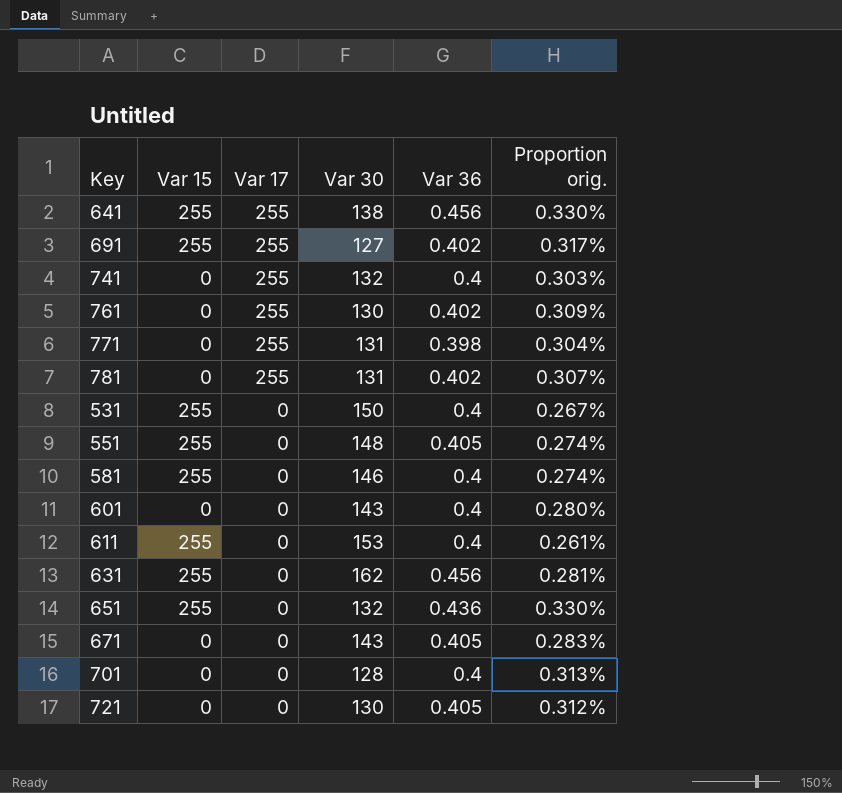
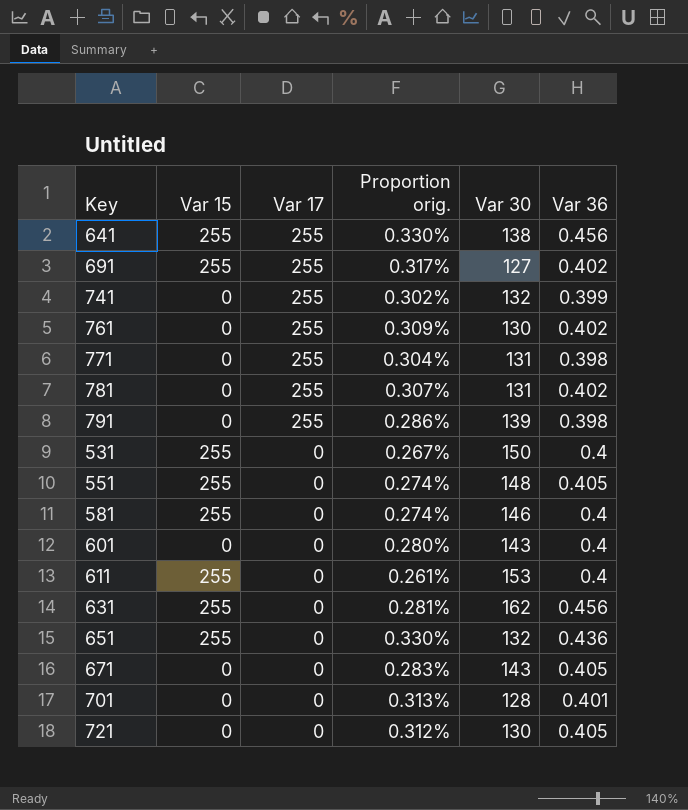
column Proportion orig. | position: 6 -> 4
741 | Proportion orig.: 0.303% -> 0.302%
741 | Var 36: 0.4 -> 0.399
row 791: none -> 0 | 255 | 0.286% | 139 | 0.398
701 | Var 36: 0.4 -> 0.401

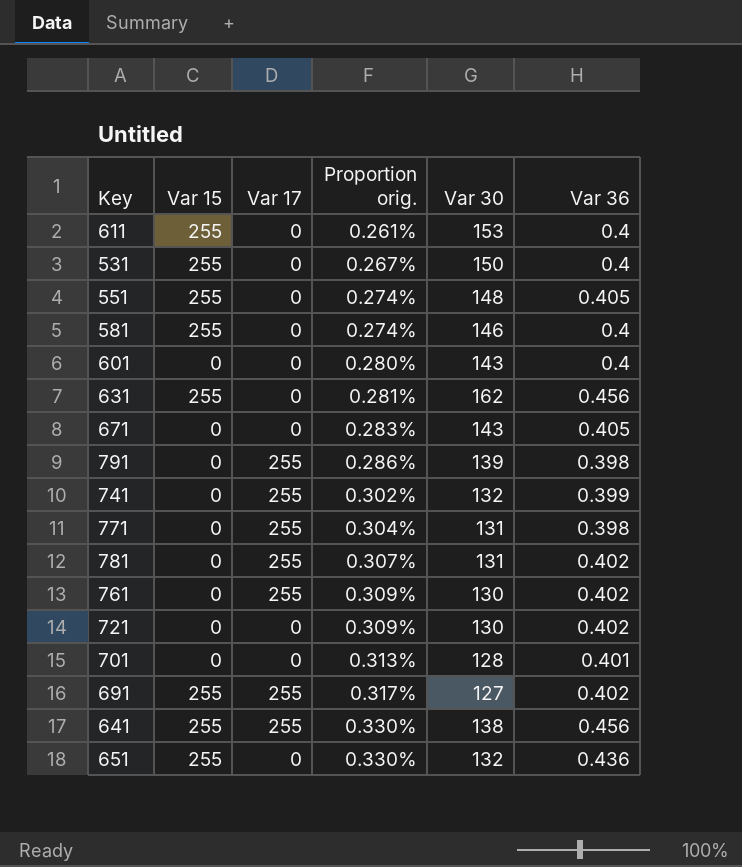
row order: Var 17 descending -> Proportion orig. ascending
721 | Proportion orig.: 0.312% -> 0.309%
721 | Var 36: 0.405 -> 0.402

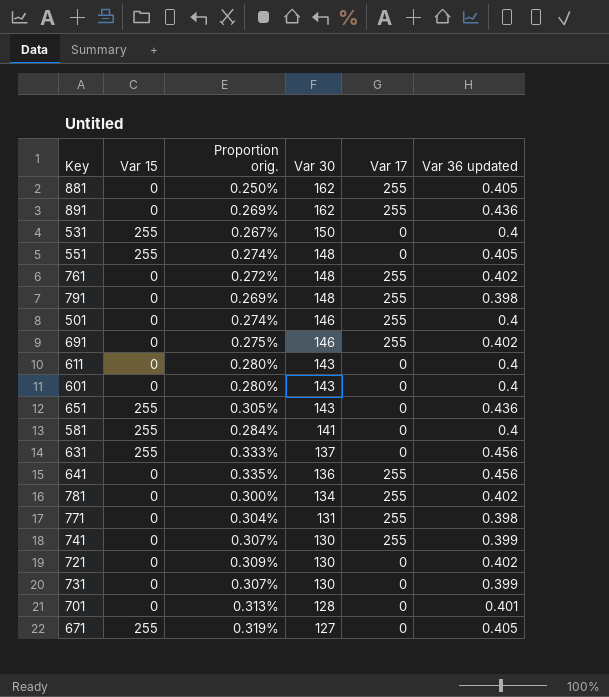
row order: Proportion orig. ascending -> Var 30 descending
column Var 17 | position: 3 -> 5
column name: Var 36 -> Var 36 updated
row 881: none -> 0 | 0.250% | 162 | 255 | 0.405
row 891: none -> 0 | 0.269% | 162 | 255 | 0.436
761 | Proportion orig.: 0.309% -> 0.272%
761 | Var 30: 130 -> 148
791 | Proportion orig.: 0.286% -> 0.269%
791 | Var 30: 139 -> 148
row 501: none -> 0 | 0.274% | 146 | 255 | 0.4
691 | Var 15: 255 -> 0
691 | Proportion orig.: 0.317% -> 0.275%
691 | Var 30: 127 -> 146
611 | Var 15: 255 -> 0
611 | Proportion orig.: 0.261% -> 0.280%
611 | Var 30: 153 -> 143
651 | Proportion orig.: 0.330% -> 0.305%
651 | Var 30: 132 -> 143
581 | Proportion orig.: 0.274% -> 0.284%
581 | Var 30: 146 -> 141
631 | Proportion orig.: 0.281% -> 0.333%
631 | Var 30: 162 -> 137
641 | Var 15: 255 -> 0
641 | Proportion orig.: 0.330% -> 0.335%
641 | Var 30: 138 -> 136
781 | Proportion orig.: 0.307% -> 0.300%
781 | Var 30: 131 -> 134
741 | Proportion orig.: 0.302% -> 0.307%
741 | Var 30: 132 -> 130
row 731: none -> 0 | 0.307% | 130 | 0 | 0.399
671 | Var 15: 0 -> 255
671 | Proportion orig.: 0.283% -> 0.319%
671 | Var 30: 143 -> 127

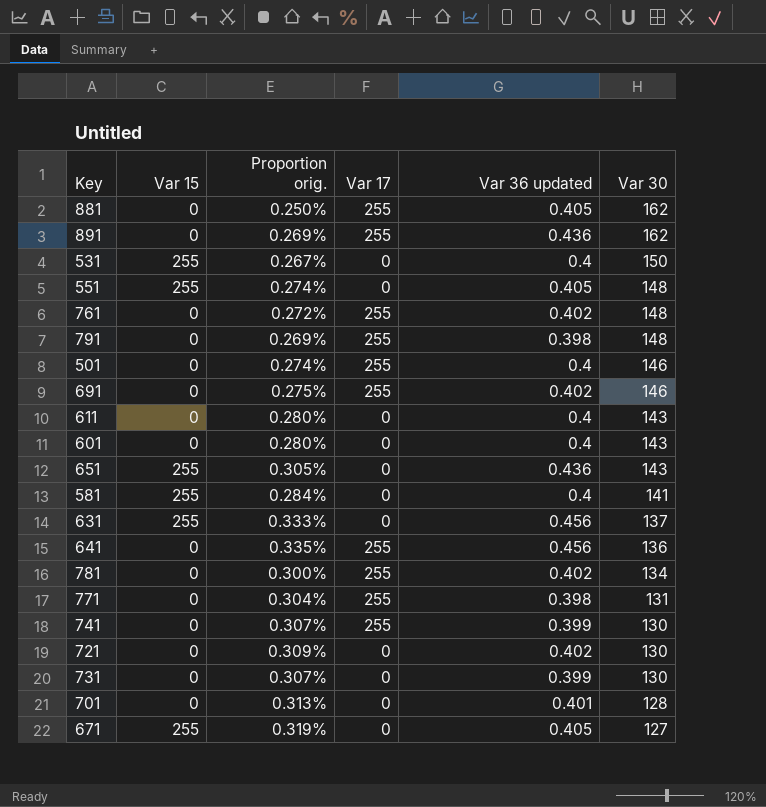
column Var 30 | position: 4 -> 6

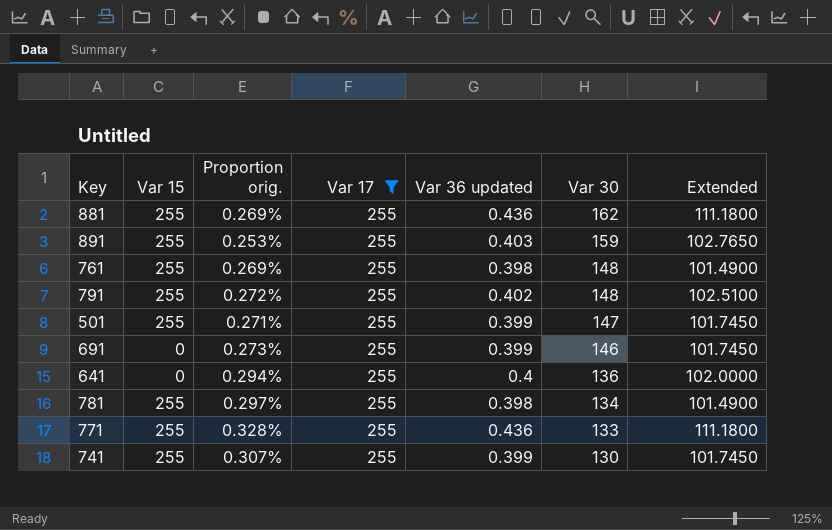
filter: none -> Var 17 = 255
column Extended | formula: none -> [Var 17] * [Var 36 updated]
881 | Var 15: 0 -> 255
881 | Proportion orig.: 0.250% -> 0.269%
881 | Var 36 updated: 0.405 -> 0.436
891 | Var 15: 0 -> 255
891 | Proportion orig.: 0.269% -> 0.253%
891 | Var 36 updated: 0.436 -> 0.403
891 | Var 30: 162 -> 159
761 | Var 15: 0 -> 255
761 | Proportion orig.: 0.272% -> 0.269%
761 | Var 36 updated: 0.402 -> 0.398
791 | Var 15: 0 -> 255
791 | Proportion orig.: 0.269% -> 0.272%
791 | Var 36 updated: 0.398 -> 0.402
501 | Var 15: 0 -> 255
501 | Proportion orig.: 0.274% -> 0.271%
501 | Var 36 updated: 0.4 -> 0.399
501 | Var 30: 146 -> 147
691 | Proportion orig.: 0.275% -> 0.273%
691 | Var 36 updated: 0.402 -> 0.399
641 | Proportion orig.: 0.335% -> 0.294%
641 | Var 36 updated: 0.456 -> 0.4
781 | Var 15: 0 -> 255
781 | Proportion orig.: 0.300% -> 0.297%
781 | Var 36 updated: 0.402 -> 0.398
771 | Var 15: 0 -> 255
771 | Proportion orig.: 0.304% -> 0.328%
771 | Var 36 updated: 0.398 -> 0.436
771 | Var 30: 131 -> 133
741 | Var 15: 0 -> 255

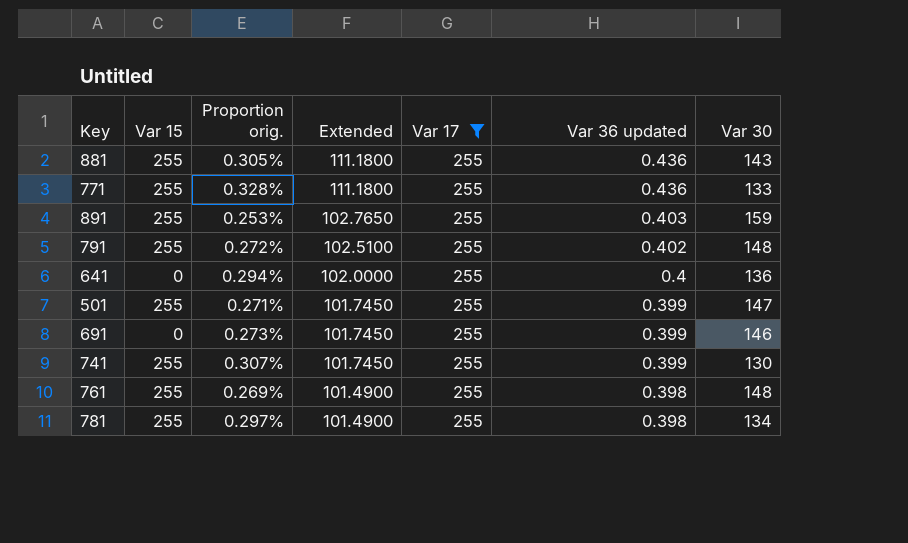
row order: Var 30 descending -> Extended descending
column Extended | position: 7 -> 4
881 | Proportion orig.: 0.269% -> 0.305%
881 | Var 30: 162 -> 143

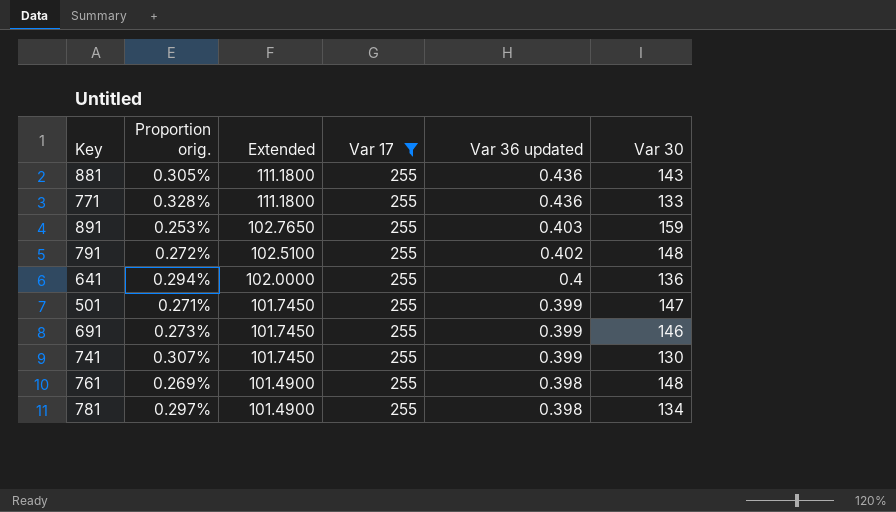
column Var 15 | position: 2 -> none

